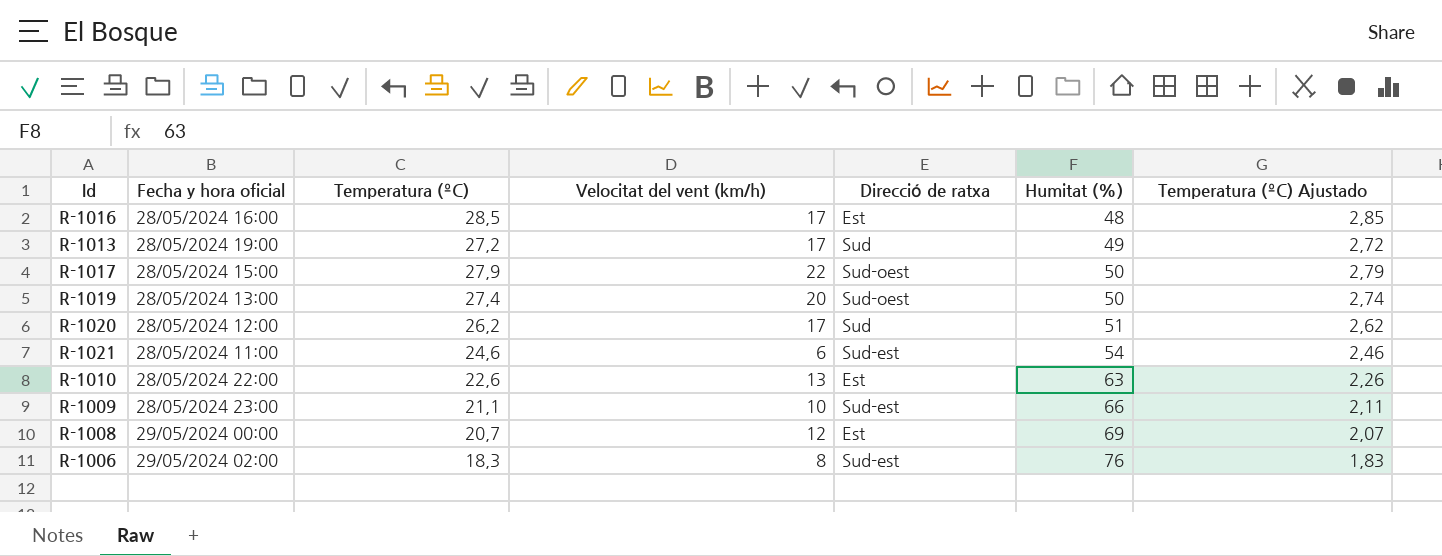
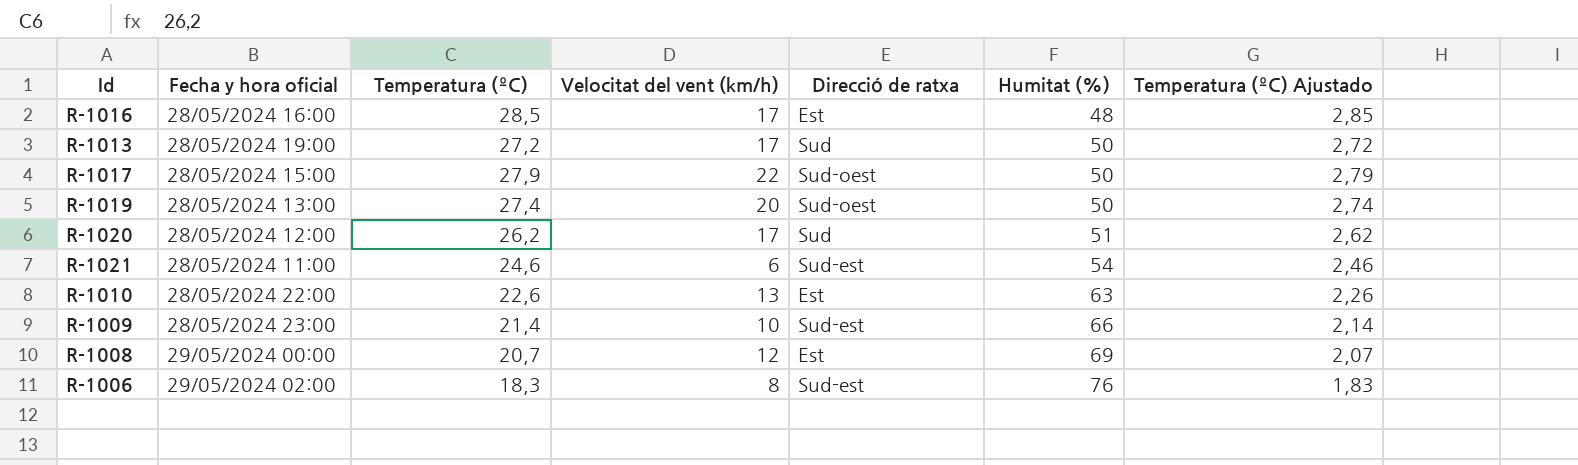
R-1013 | Humitat (%): 49 -> 50
R-1009 | Temperatura (ºC): 21,1 -> 21,4
R-1009 | Temperatura (ºC) Ajustado: 2,11 -> 2,14

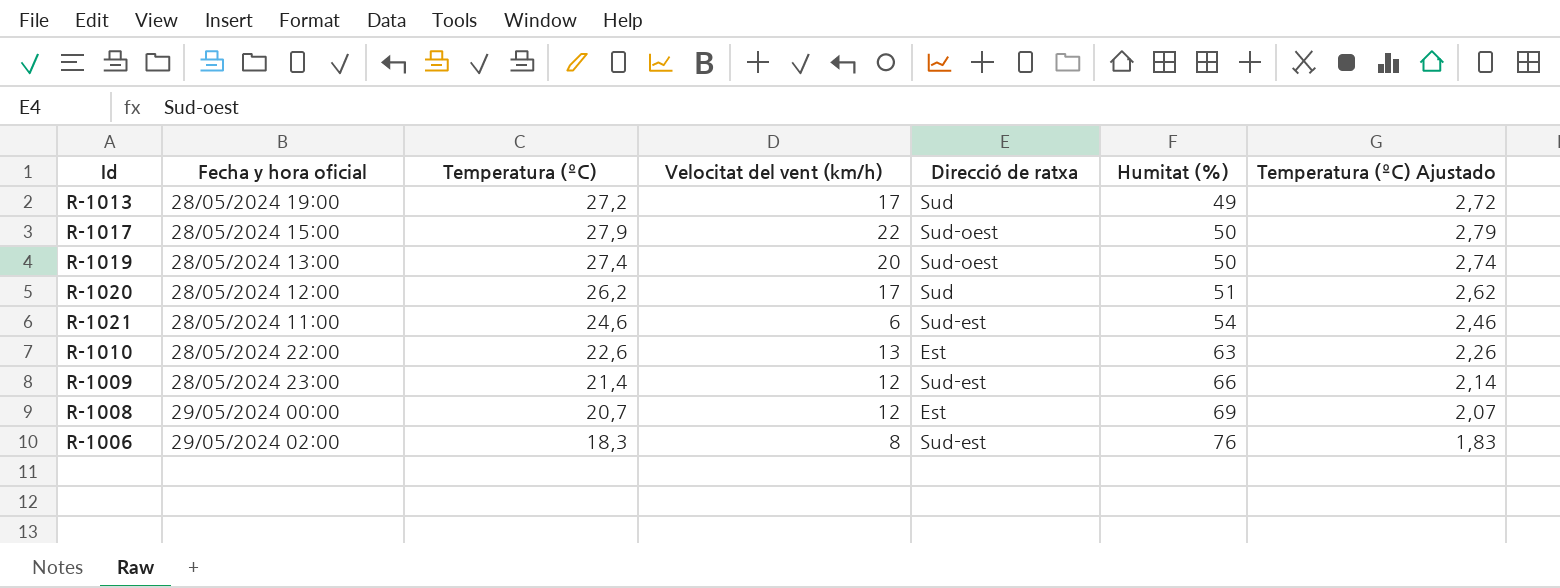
row R-1016: 28/05/2024 16:00 | 28,5 | 17 | Est | 48 | 2,85 -> none
R-1013 | Humitat (%): 50 -> 49
R-1009 | Velocitat del vent (km/h): 10 -> 12

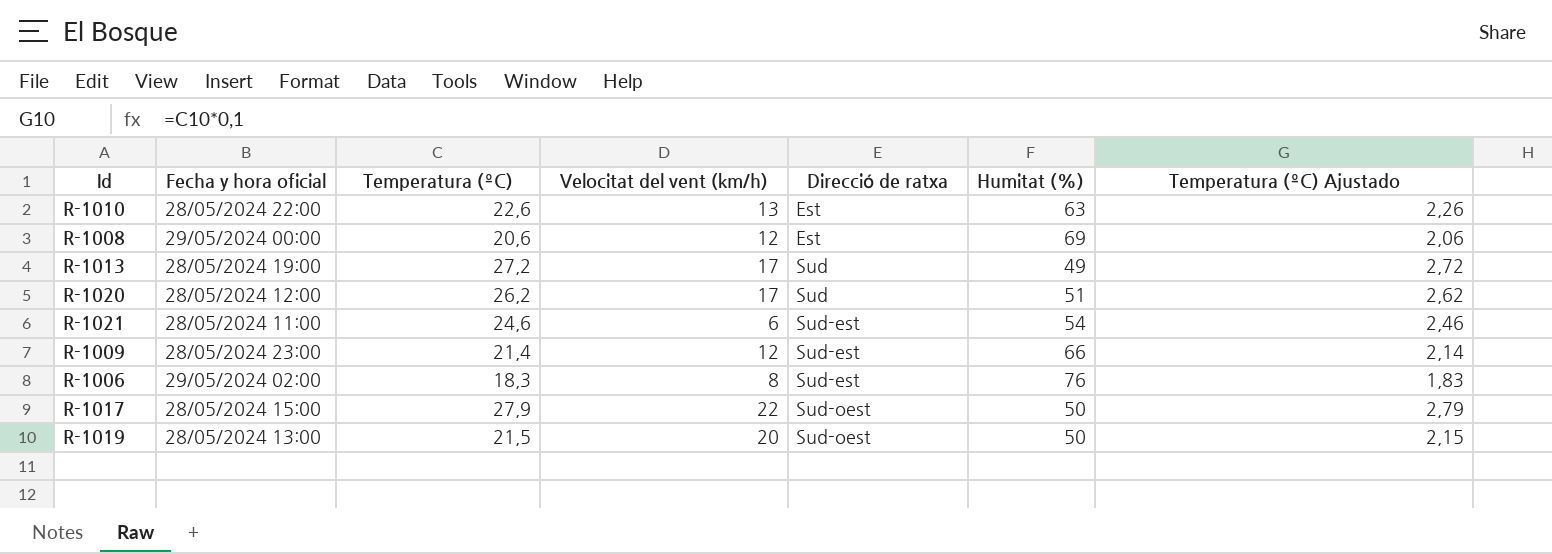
row order: Humitat (%) ascending -> Direcció de ratxa ascending
R-1008 | Temperatura (ºC): 20,7 -> 20,6
R-1008 | Temperatura (ºC) Ajustado: 2,07 -> 2,06
R-1019 | Temperatura (ºC): 27,4 -> 21,5
R-1019 | Temperatura (ºC) Ajustado: 2,74 -> 2,15

